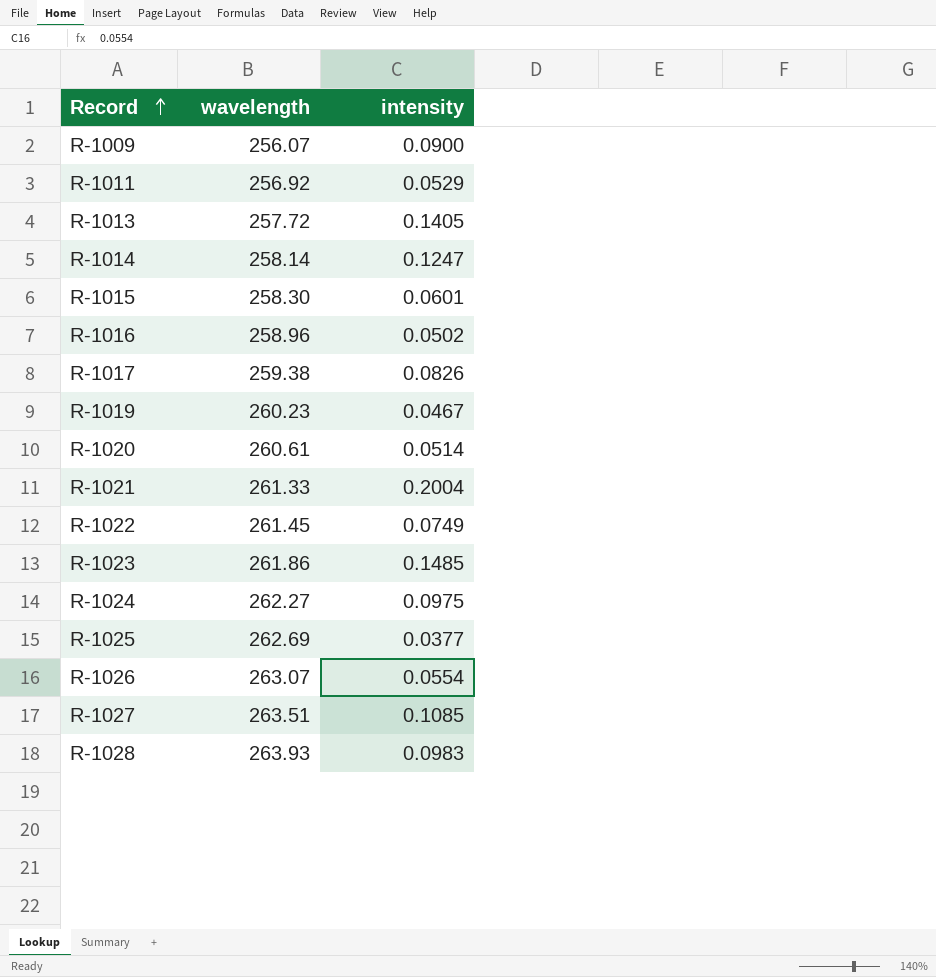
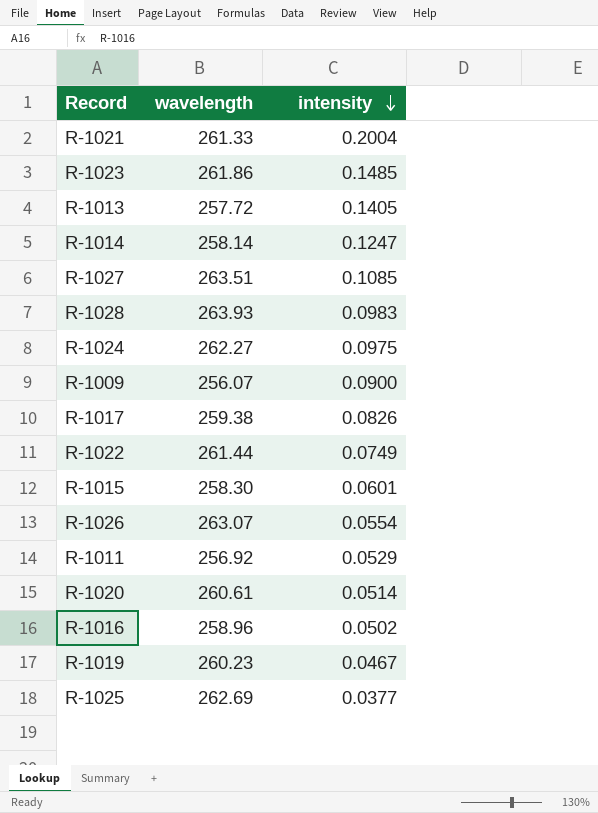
row order: Record ascending -> intensity descending
R-1022 | wavelength: 261.45 -> 261.44

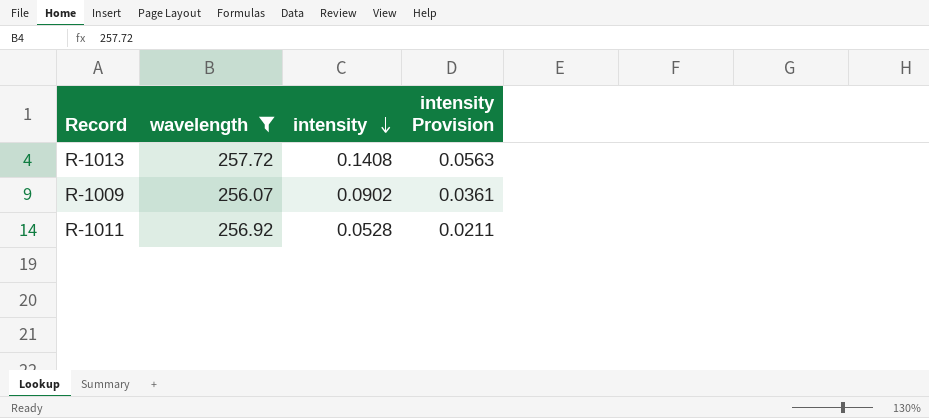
filter: none -> wavelength <= 257.72
column intensity Provision | formula: none -> [intensity] * 0.4
R-1013 | intensity: 0.1405 -> 0.1408
R-1009 | intensity: 0.0900 -> 0.0902
R-1011 | intensity: 0.0529 -> 0.0528

